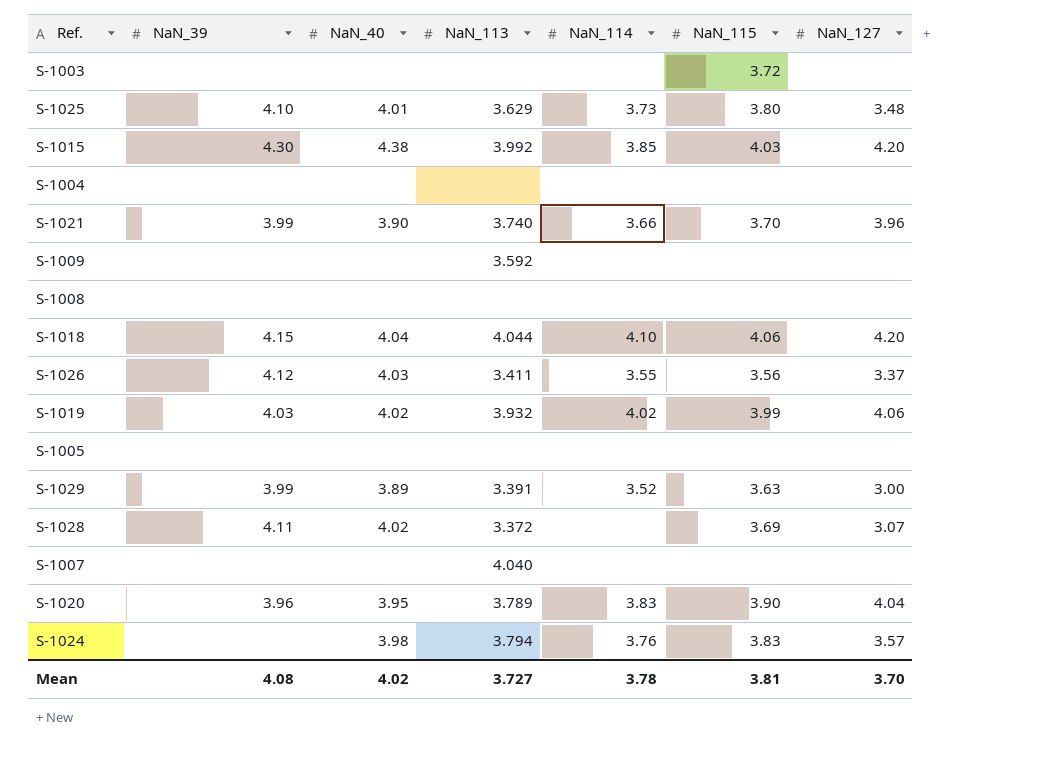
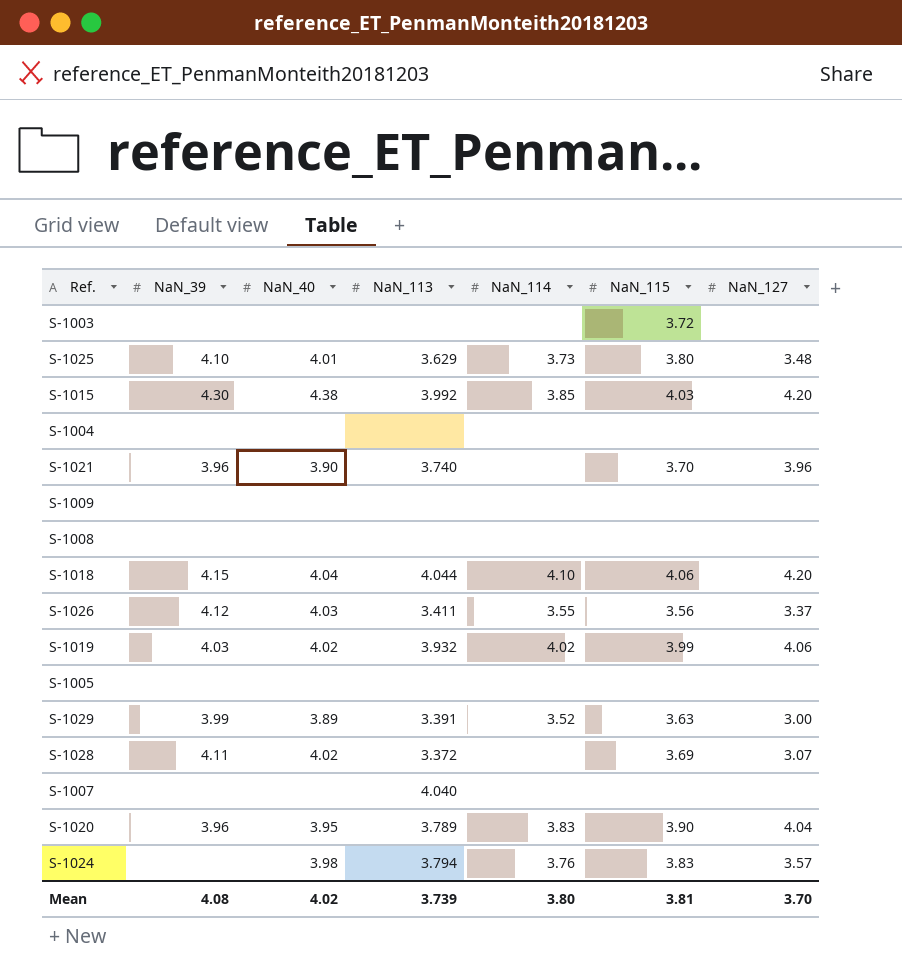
S-1021 | NaN_39: 3.99 -> 3.96
S-1021 | NaN_114: 3.66 -> none
S-1009 | NaN_113: 3.592 -> none
Mean | NaN_113: 3.727 -> 3.739
Mean | NaN_114: 3.78 -> 3.80

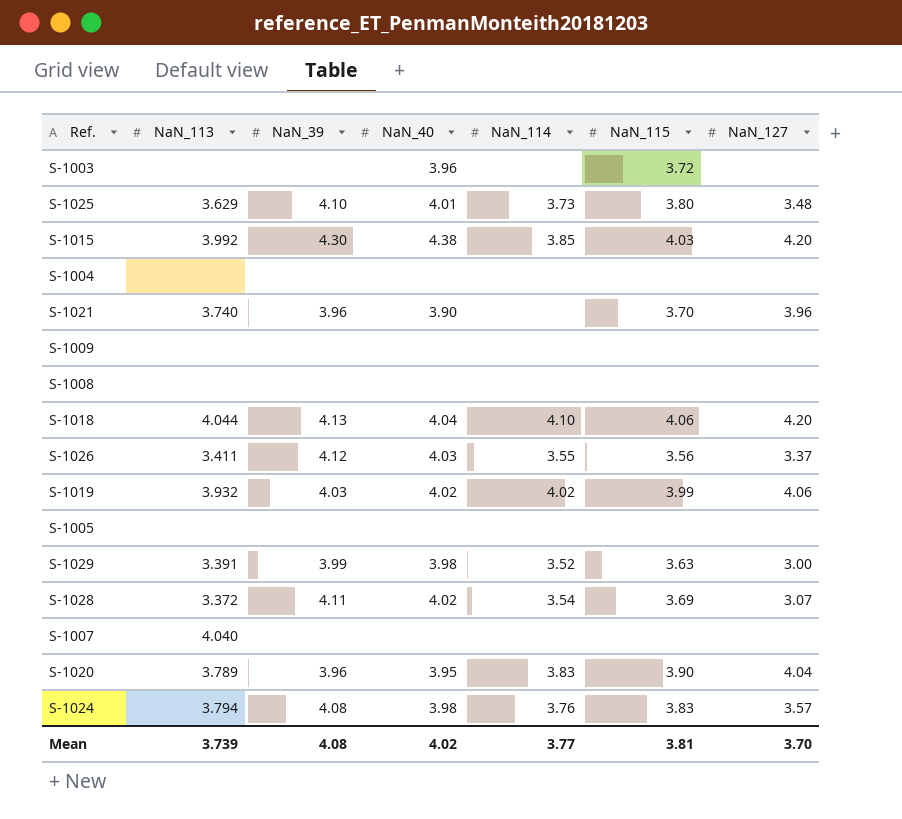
column NaN_113 | position: 4 -> 2
S-1003 | NaN_40: none -> 3.96
S-1018 | NaN_39: 4.15 -> 4.13
S-1029 | NaN_40: 3.89 -> 3.98
S-1028 | NaN_114: none -> 3.54
S-1024 | NaN_39: none -> 4.08
Mean | NaN_114: 3.80 -> 3.77

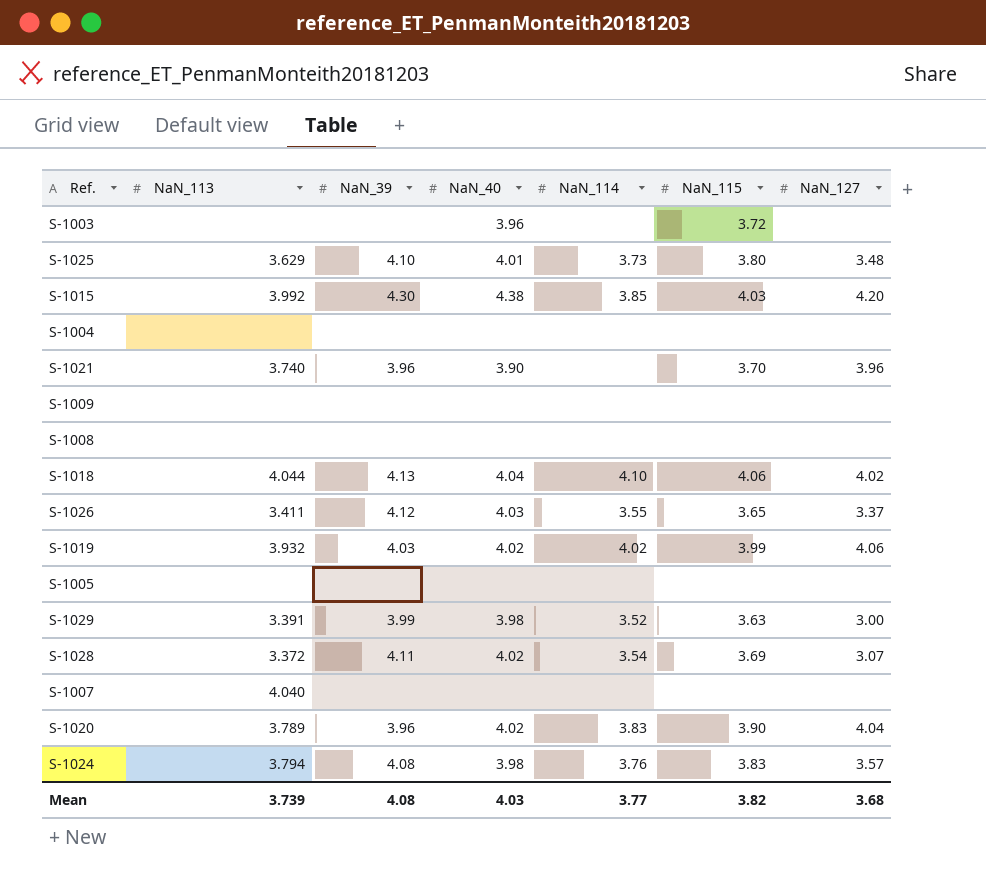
S-1018 | NaN_127: 4.20 -> 4.02
S-1026 | NaN_115: 3.56 -> 3.65
S-1020 | NaN_40: 3.95 -> 4.02
Mean | NaN_40: 4.02 -> 4.03
Mean | NaN_115: 3.81 -> 3.82
Mean | NaN_127: 3.70 -> 3.68

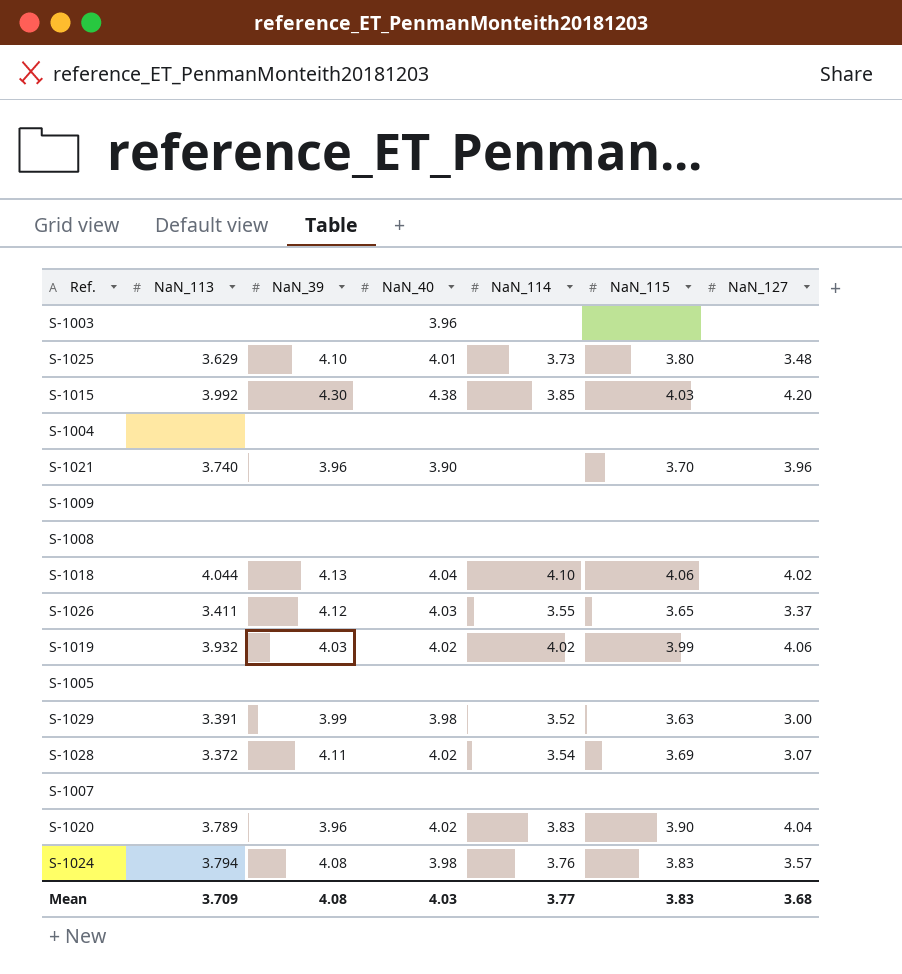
S-1003 | NaN_115: 3.72 -> none
S-1007 | NaN_113: 4.040 -> none
Mean | NaN_113: 3.739 -> 3.709
Mean | NaN_115: 3.82 -> 3.83

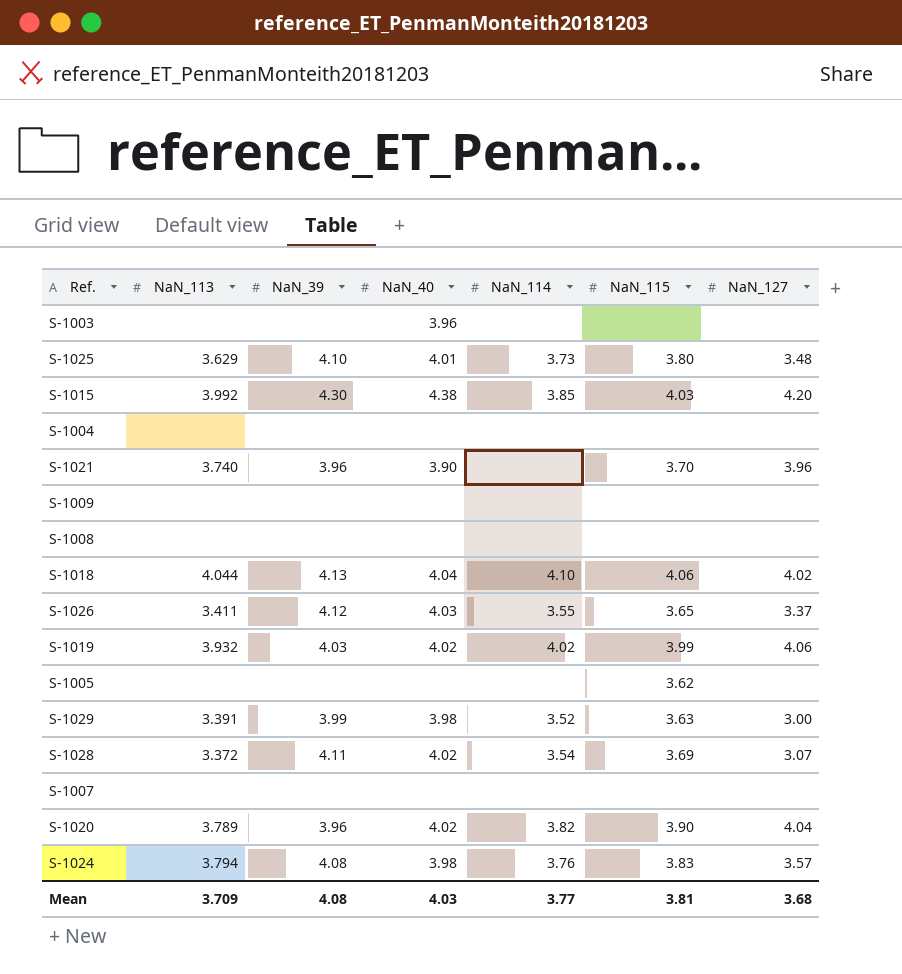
S-1005 | NaN_115: none -> 3.62
S-1020 | NaN_114: 3.83 -> 3.82
Mean | NaN_115: 3.83 -> 3.81

